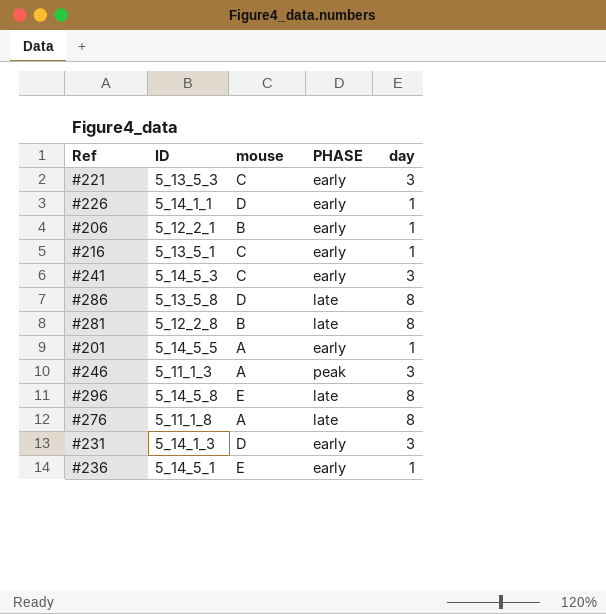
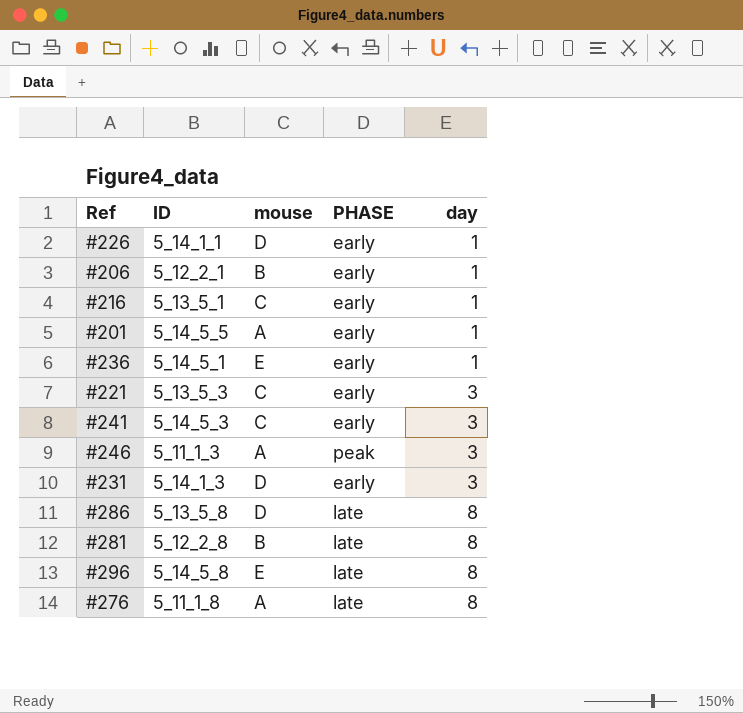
row order: none -> day ascending

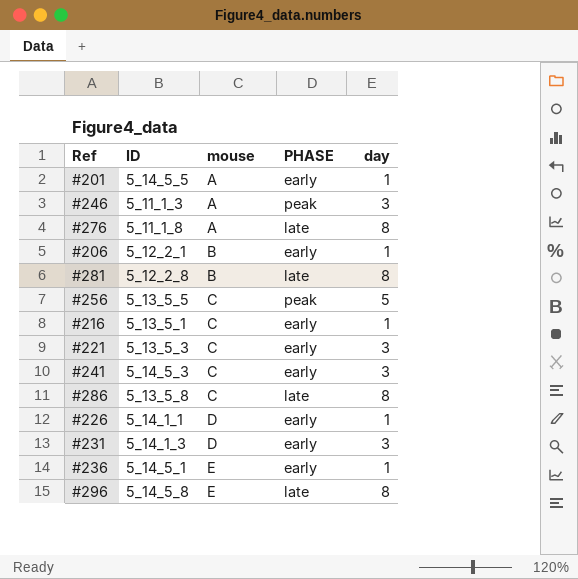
row order: day ascending -> mouse ascending
row #256: none -> 5_13_5_5 | C | peak | 5
#286 | mouse: D -> C

